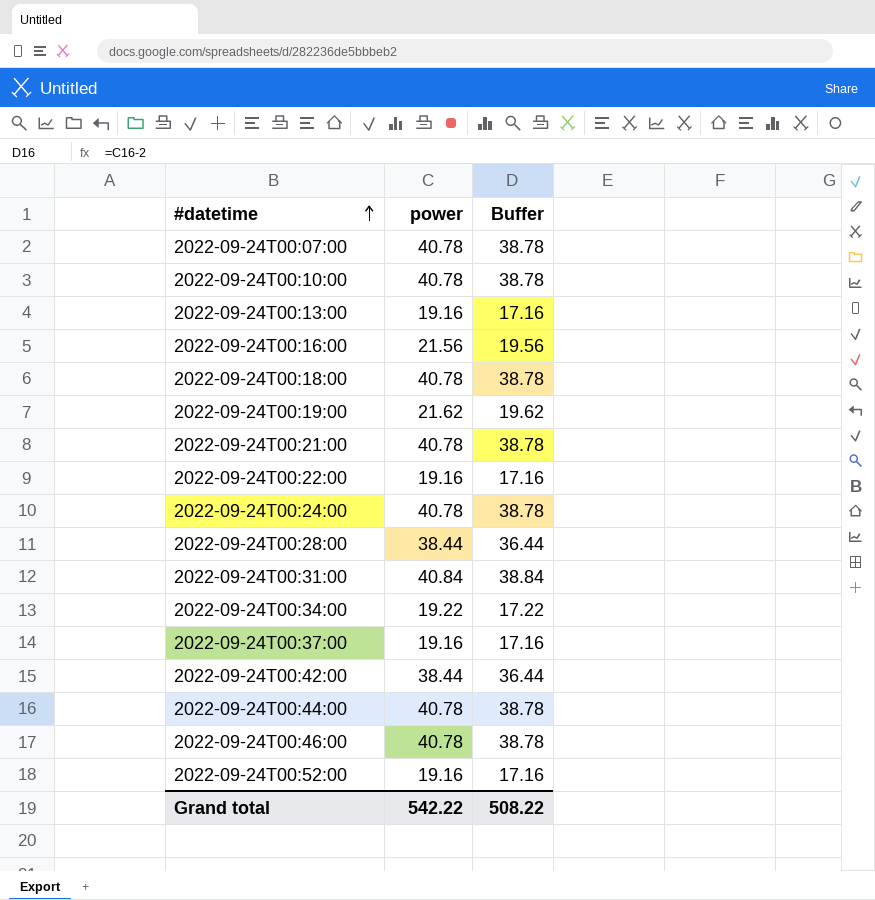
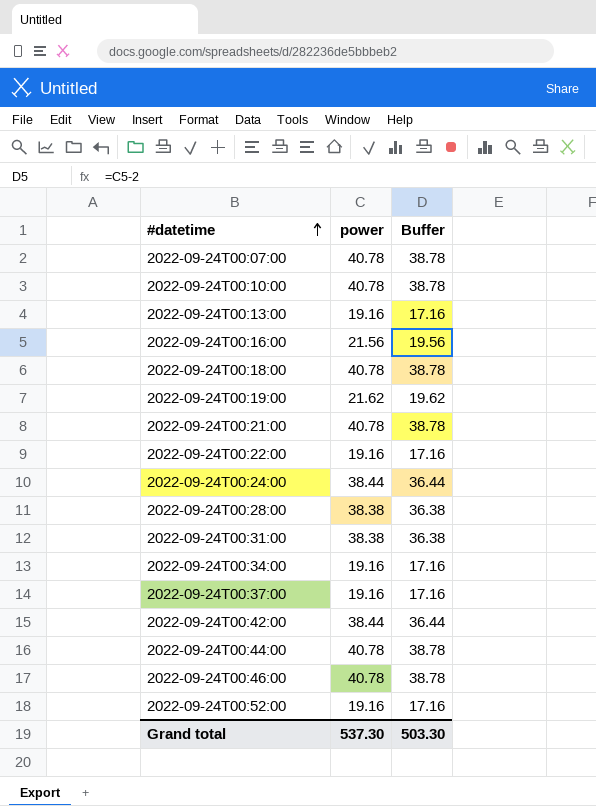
2022-09-24T00:24:00 | power: 40.78 -> 38.44
2022-09-24T00:24:00 | Buffer: 38.78 -> 36.44
2022-09-24T00:28:00 | power: 38.44 -> 38.38
2022-09-24T00:28:00 | Buffer: 36.44 -> 36.38
2022-09-24T00:31:00 | power: 40.84 -> 38.38
2022-09-24T00:31:00 | Buffer: 38.84 -> 36.38
2022-09-24T00:34:00 | power: 19.22 -> 19.16
2022-09-24T00:34:00 | Buffer: 17.22 -> 17.16
Grand total | power: 542.22 -> 537.30
Grand total | Buffer: 508.22 -> 503.30

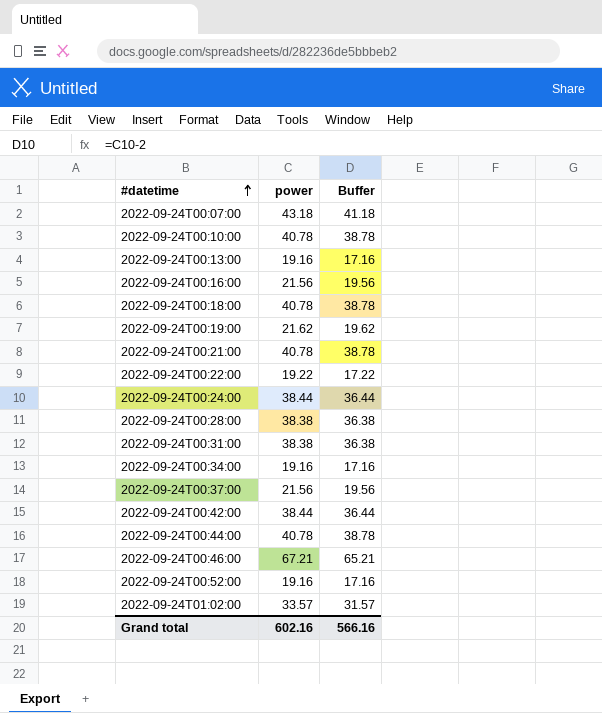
2022-09-24T00:07:00 | power: 40.78 -> 43.18
2022-09-24T00:07:00 | Buffer: 38.78 -> 41.18
2022-09-24T00:22:00 | power: 19.16 -> 19.22
2022-09-24T00:22:00 | Buffer: 17.16 -> 17.22
2022-09-24T00:37:00 | power: 19.16 -> 21.56
2022-09-24T00:37:00 | Buffer: 17.16 -> 19.56
2022-09-24T00:46:00 | power: 40.78 -> 67.21
2022-09-24T00:46:00 | Buffer: 38.78 -> 65.21
row 2022-09-24T01:02:00: none -> 33.57 | 31.57
Grand total | power: 537.30 -> 602.16
Grand total | Buffer: 503.30 -> 566.16

